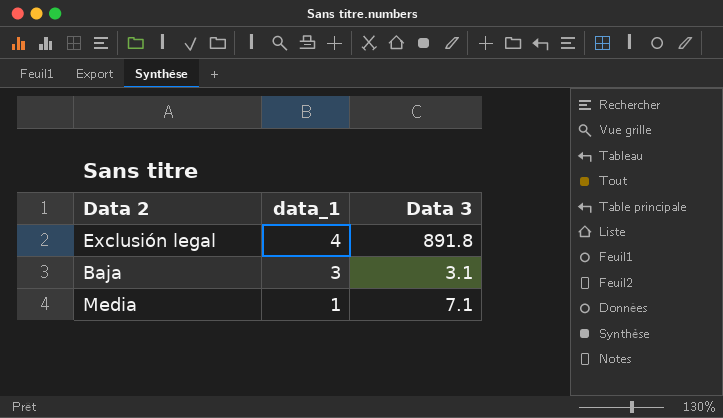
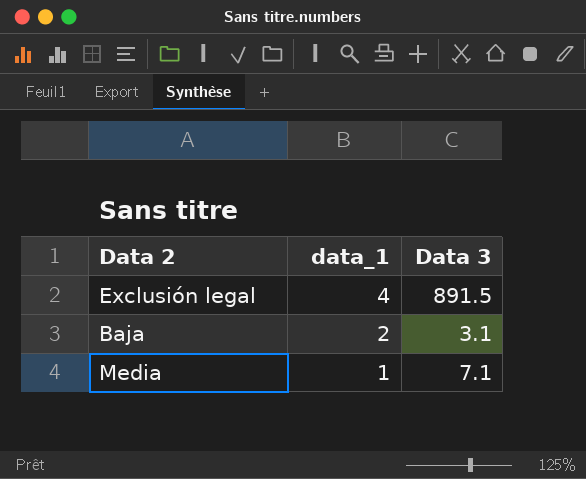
Exclusión legal | Data 3: 891.8 -> 891.5
Baja | data_1: 3 -> 2

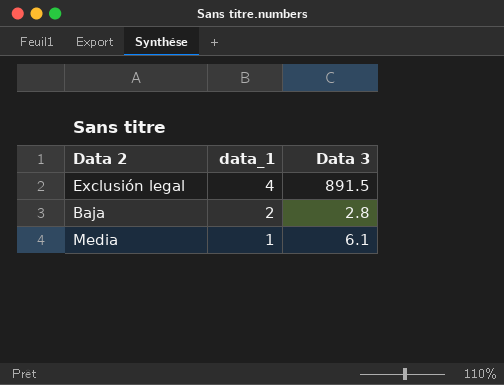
Baja | Data 3: 3.1 -> 2.8
Media | Data 3: 7.1 -> 6.1

